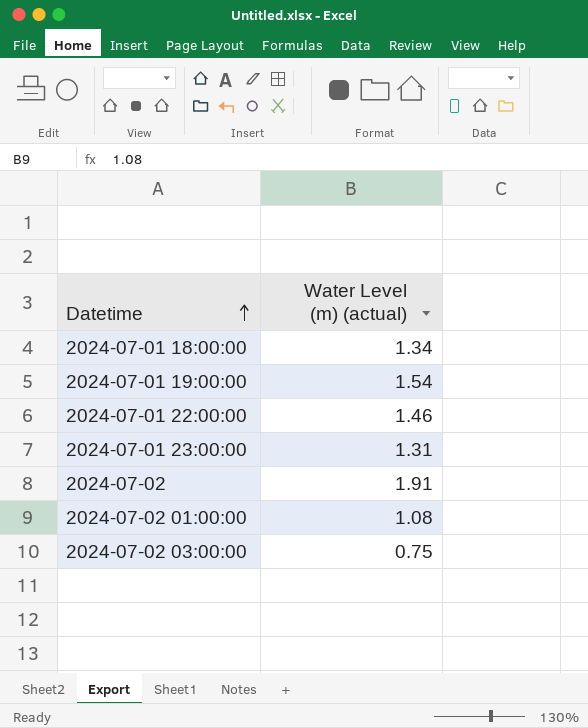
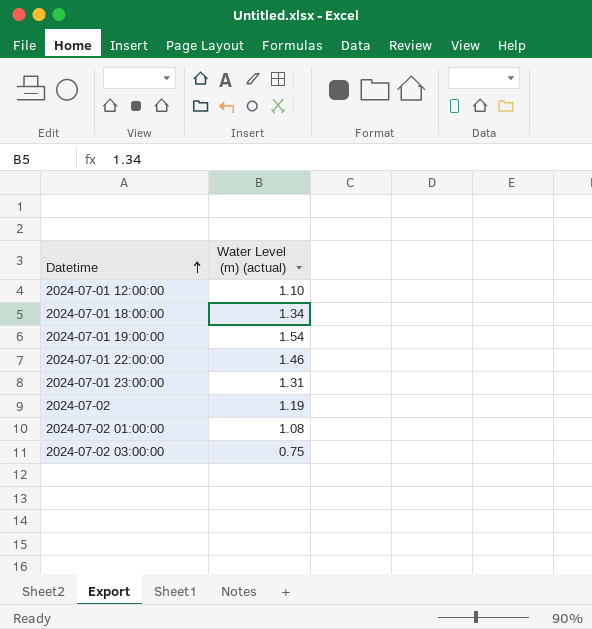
row 2024-07-01 12:00:00: none -> 1.10
2024-07-02 | Water Level (m) (actual): 1.91 -> 1.19

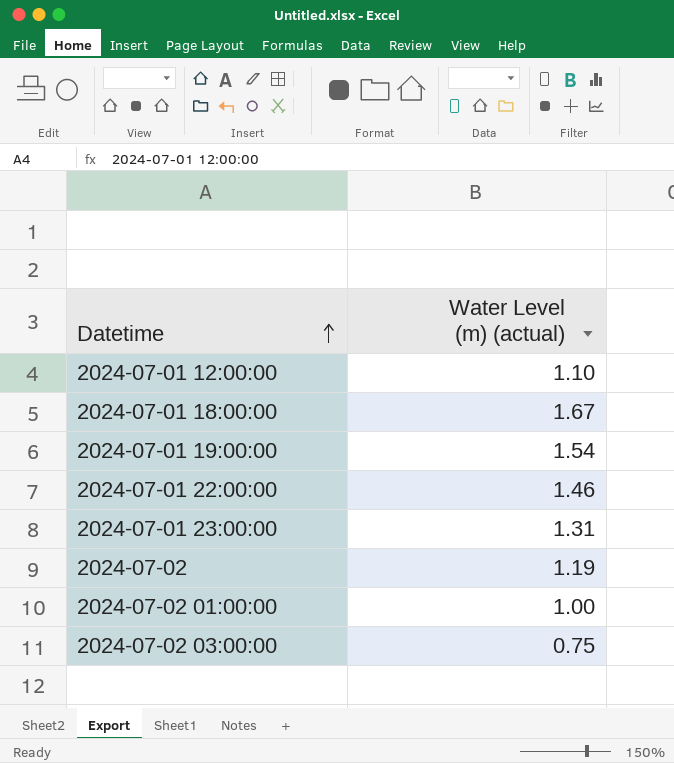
2024-07-01 18:00:00 | Water Level (m) (actual): 1.34 -> 1.67
2024-07-02 01:00:00 | Water Level (m) (actual): 1.08 -> 1.00

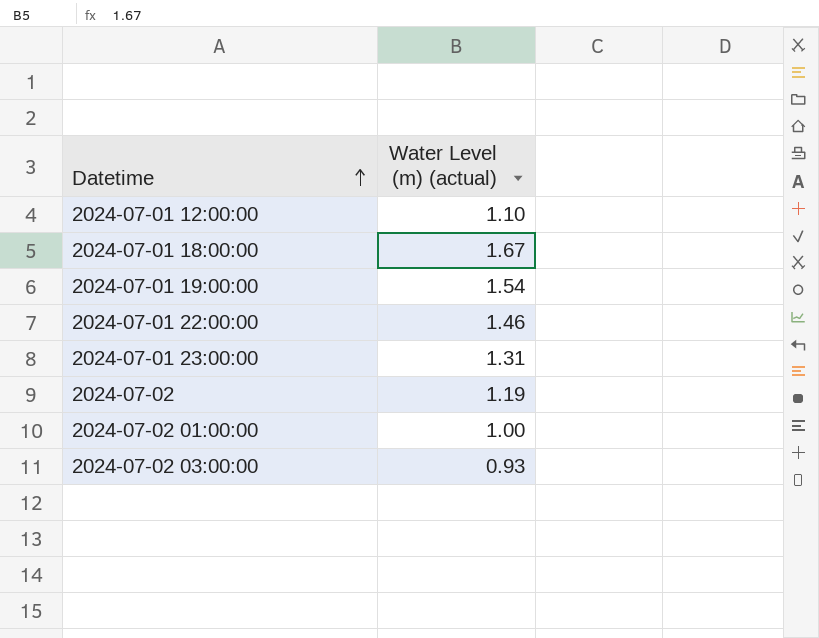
2024-07-02 03:00:00 | Water Level (m) (actual): 0.75 -> 0.93

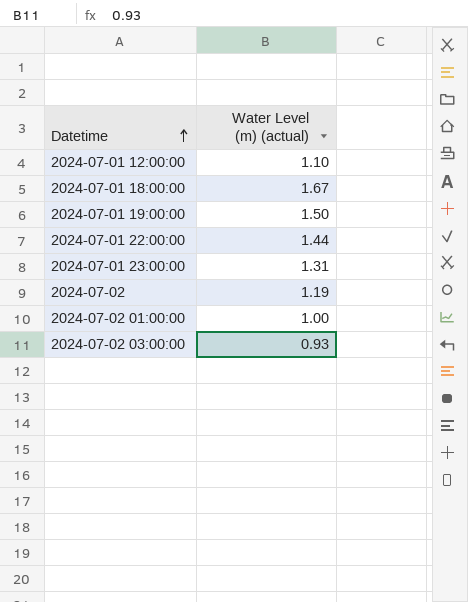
2024-07-01 19:00:00 | Water Level (m) (actual): 1.54 -> 1.50
2024-07-01 22:00:00 | Water Level (m) (actual): 1.46 -> 1.44

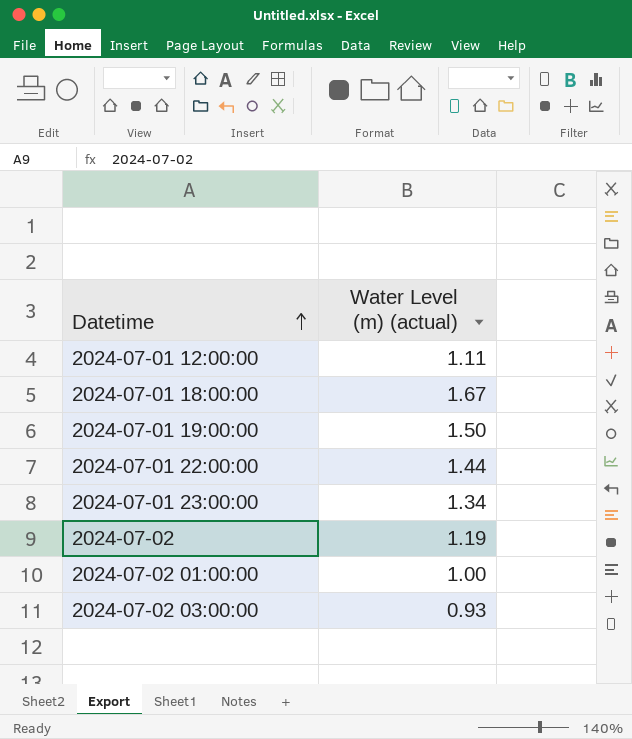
2024-07-01 12:00:00 | Water Level (m) (actual): 1.10 -> 1.11
2024-07-01 23:00:00 | Water Level (m) (actual): 1.31 -> 1.34

